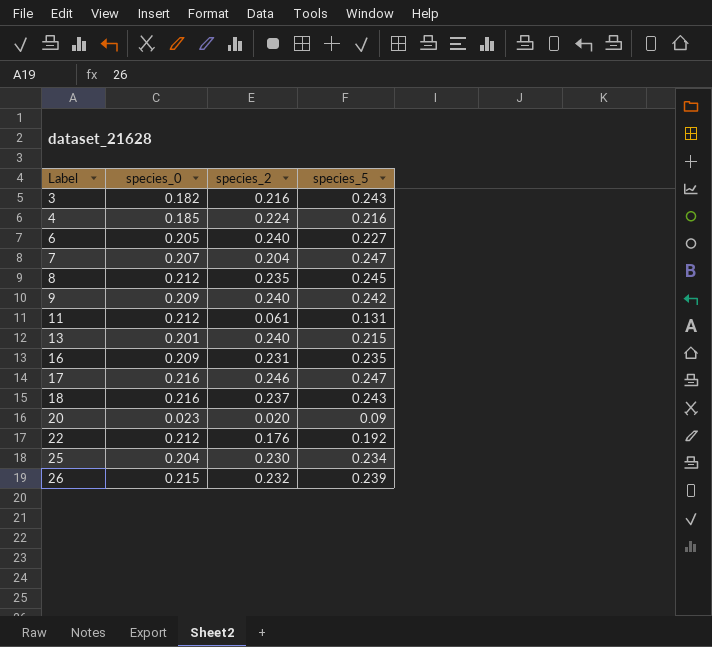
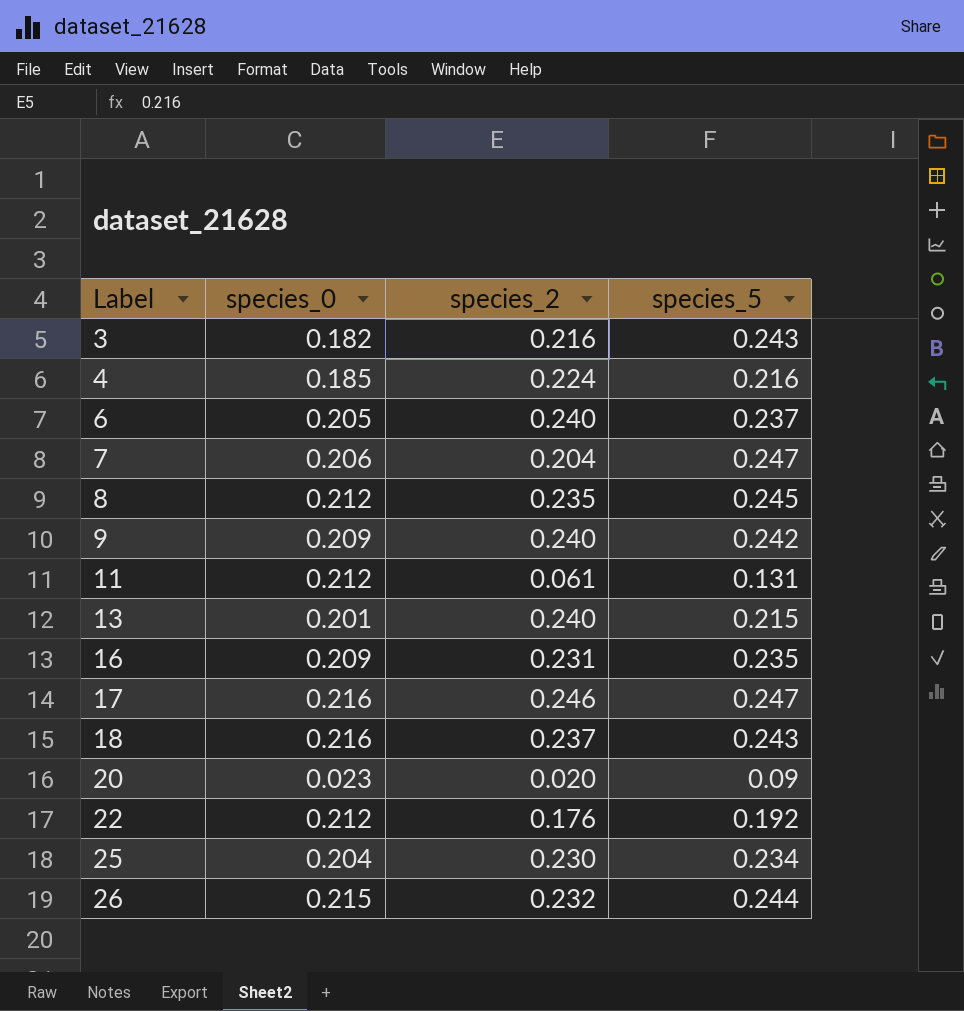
6 | species_5: 0.227 -> 0.237
7 | species_0: 0.207 -> 0.206
26 | species_5: 0.239 -> 0.244

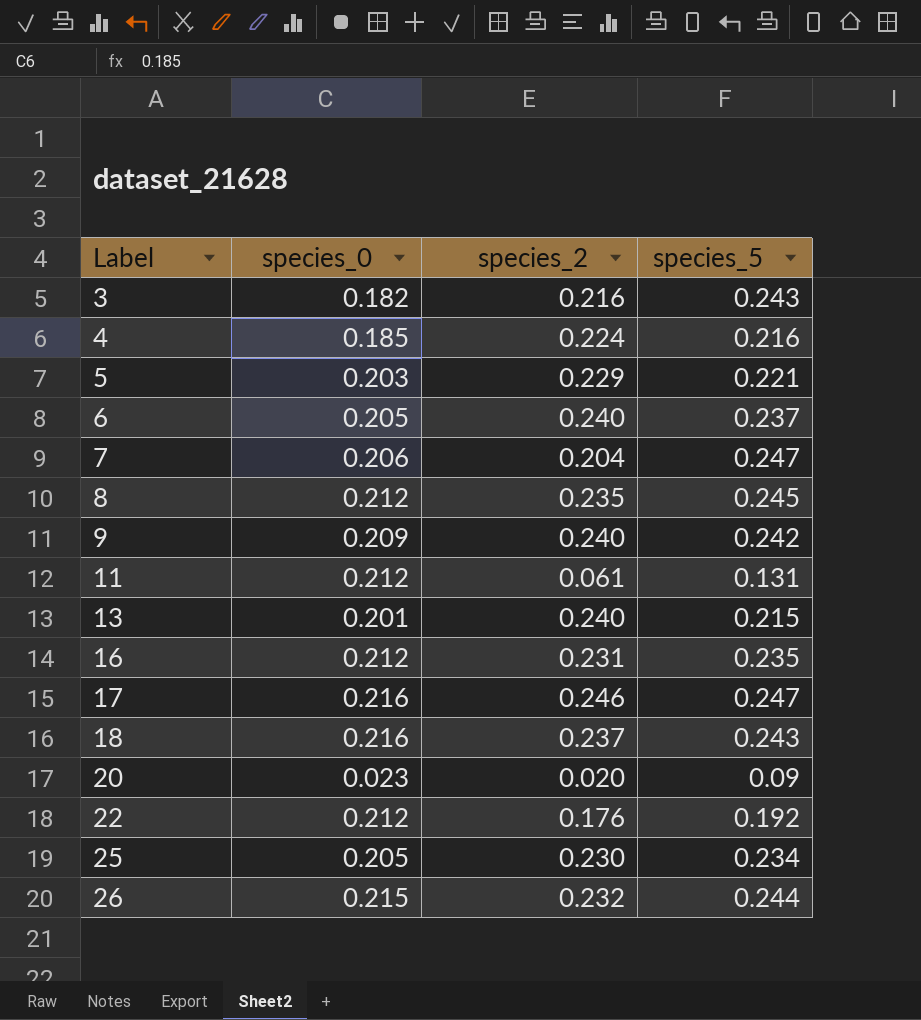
row 5: none -> 0.203 | 0.229 | 0.221
16 | species_0: 0.209 -> 0.212
25 | species_0: 0.204 -> 0.205

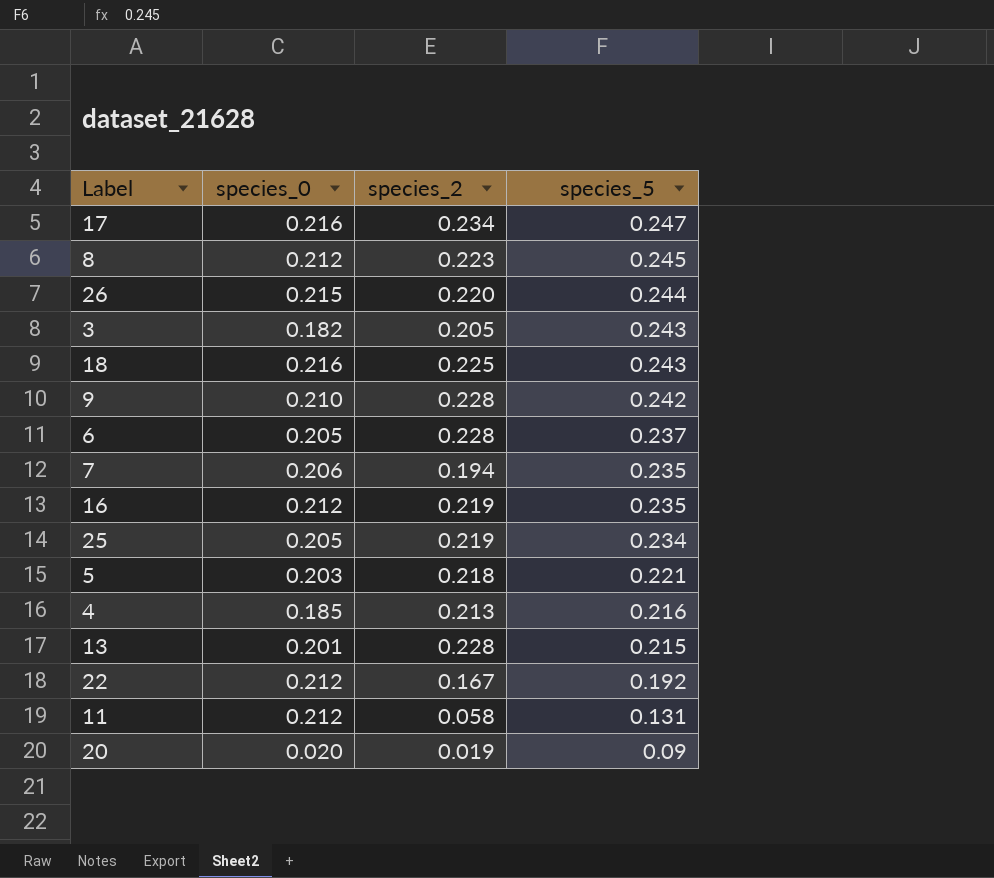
row order: Label ascending -> species_5 descending
17 | species_2: 0.246 -> 0.234
8 | species_2: 0.235 -> 0.223
26 | species_2: 0.232 -> 0.220
3 | species_2: 0.216 -> 0.205
18 | species_2: 0.237 -> 0.225
9 | species_0: 0.209 -> 0.210
9 | species_2: 0.240 -> 0.228
6 | species_2: 0.240 -> 0.228
7 | species_2: 0.204 -> 0.194
7 | species_5: 0.247 -> 0.235
16 | species_2: 0.231 -> 0.219
25 | species_2: 0.230 -> 0.219
5 | species_2: 0.229 -> 0.218
4 | species_2: 0.224 -> 0.213
13 | species_2: 0.240 -> 0.228
22 | species_2: 0.176 -> 0.167
11 | species_2: 0.061 -> 0.058
20 | species_0: 0.023 -> 0.020
20 | species_2: 0.020 -> 0.019

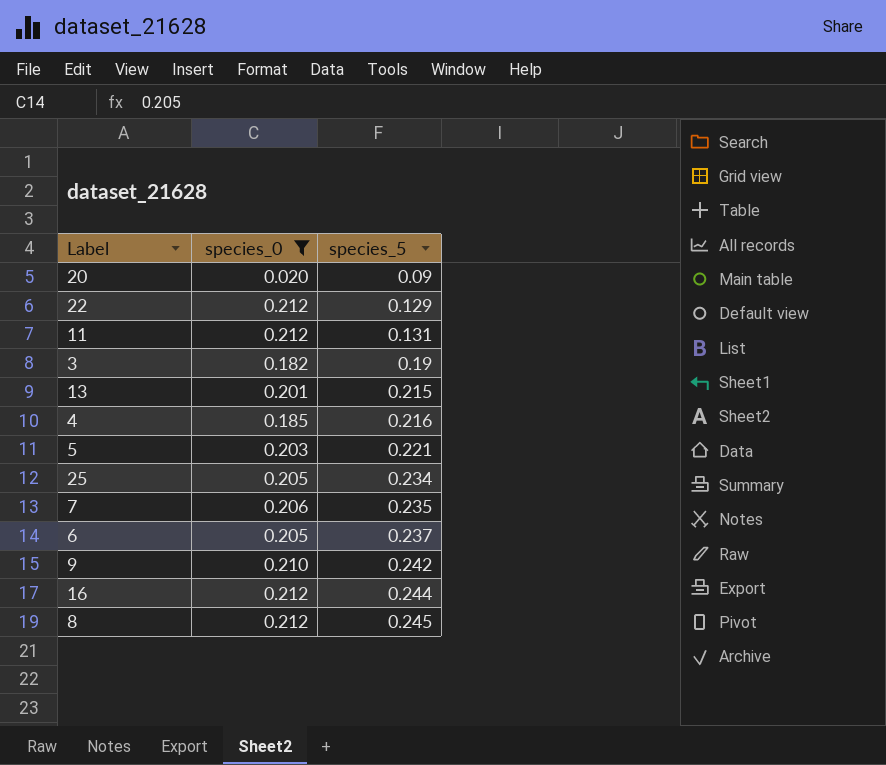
filter: none -> species_0 <= 0.212
row order: species_5 descending -> species_5 ascending
column species_2 | position: 3 -> none
22 | species_5: 0.192 -> 0.129
3 | species_5: 0.243 -> 0.19
16 | species_5: 0.235 -> 0.244

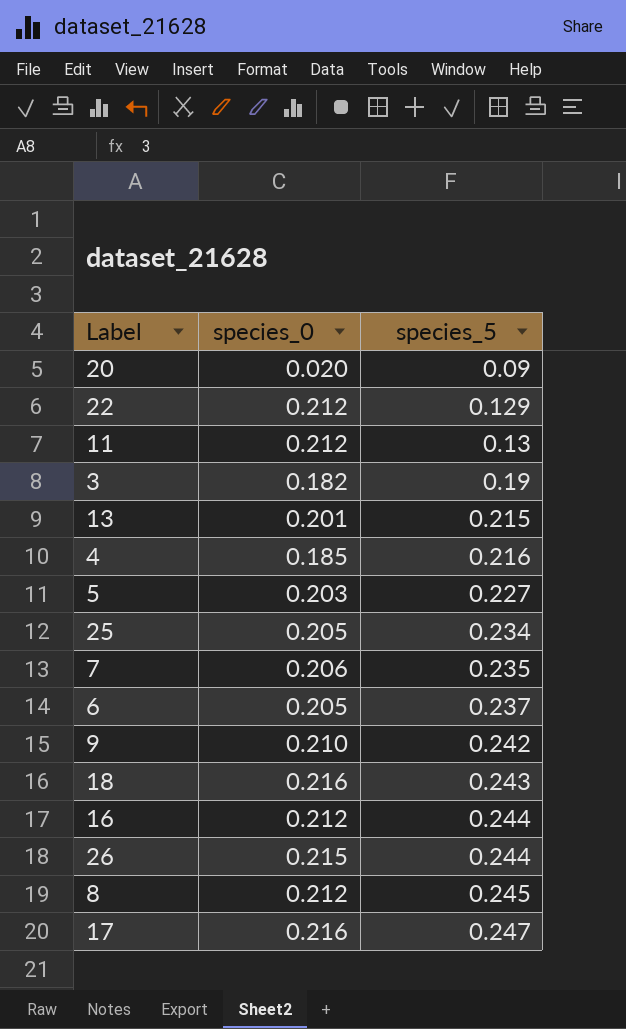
filter: species_0 <= 0.212 -> none
11 | species_5: 0.131 -> 0.13
5 | species_5: 0.221 -> 0.227

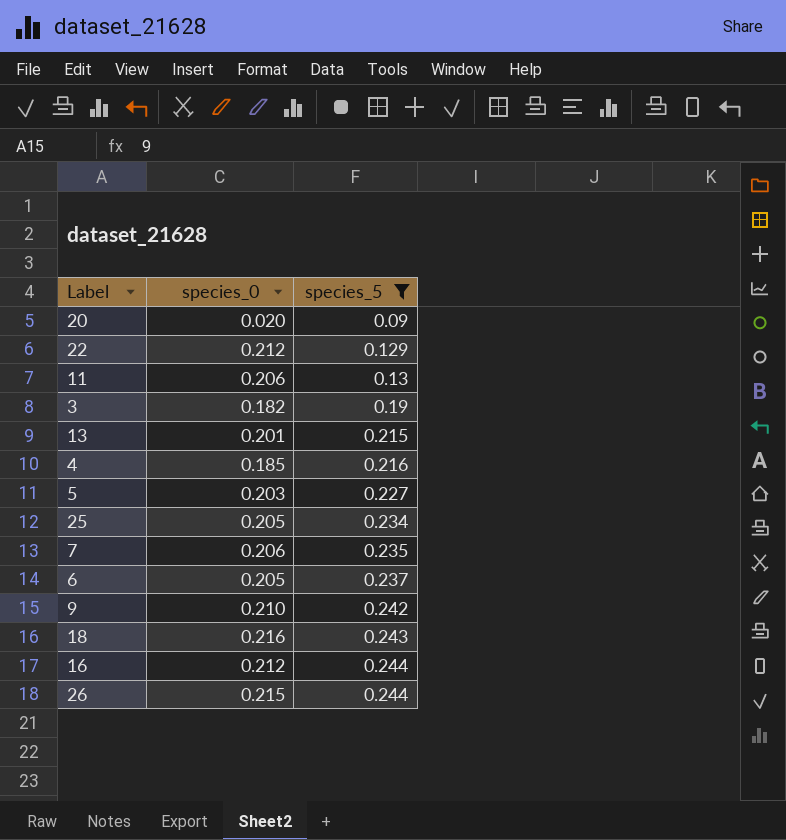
filter: none -> species_5 <= 0.244
11 | species_0: 0.212 -> 0.206

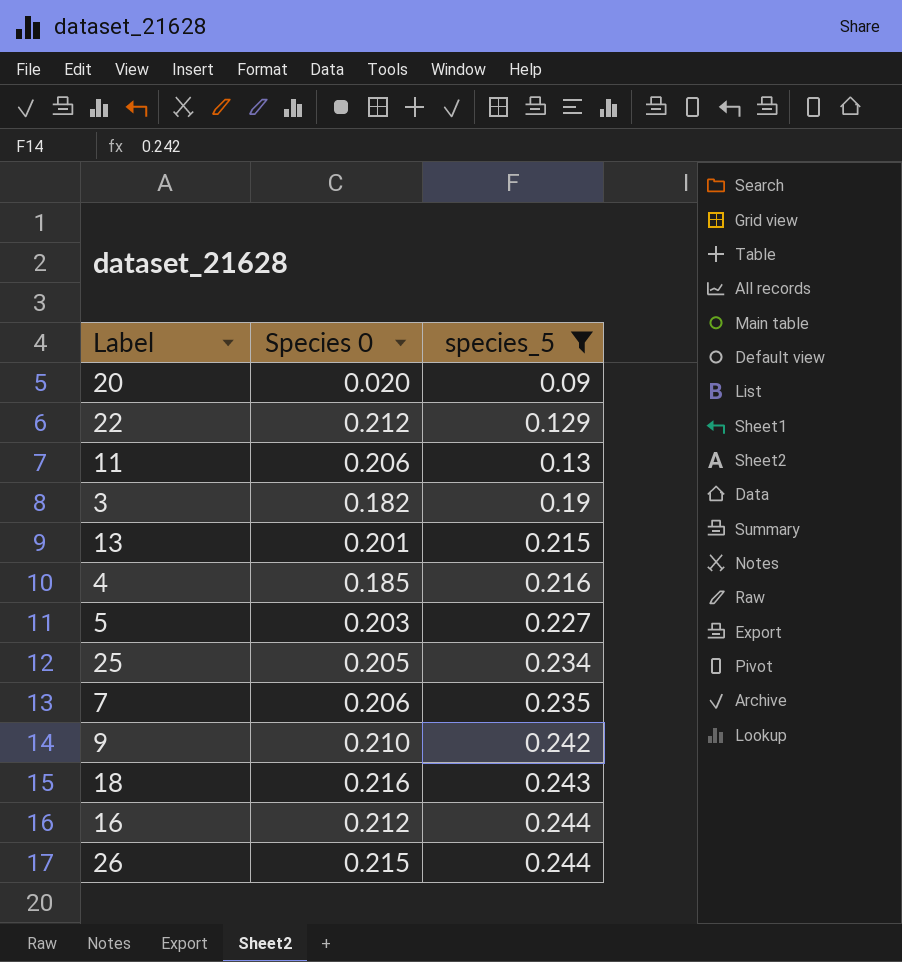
column name: species_0 -> Species 0
row 6: 0.205 | 0.237 -> none

